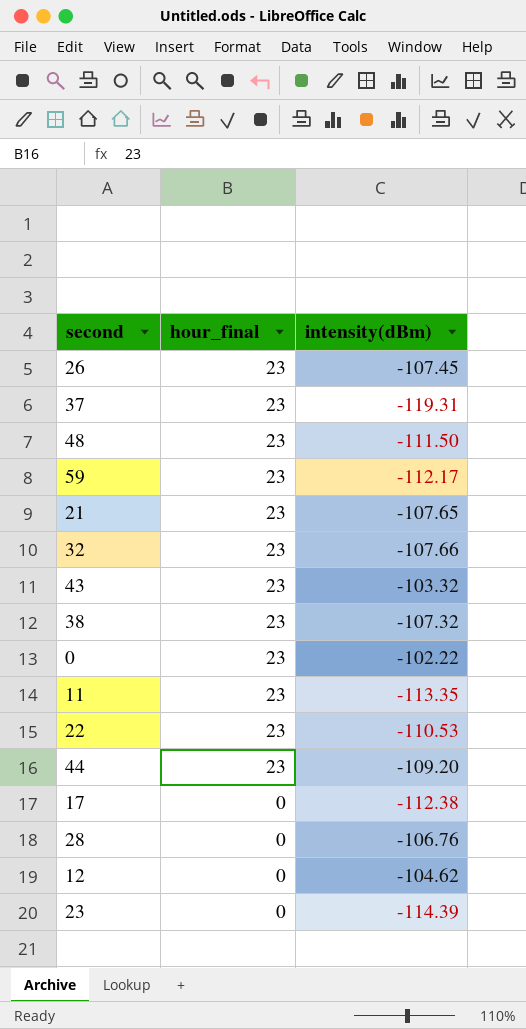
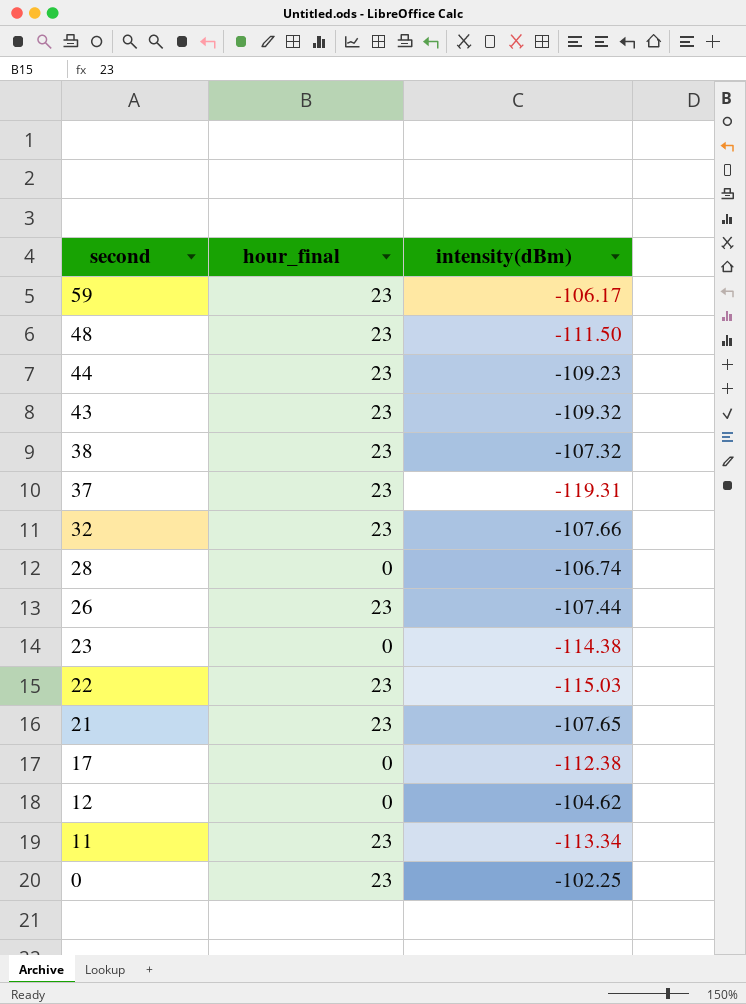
row order: hour_final descending -> second descending
59 | intensity(dBm): -112.17 -> -106.17
44 | intensity(dBm): -109.20 -> -109.23
43 | intensity(dBm): -103.32 -> -109.32
28 | intensity(dBm): -106.76 -> -106.74
26 | intensity(dBm): -107.45 -> -107.44
23 | intensity(dBm): -114.39 -> -114.38
22 | intensity(dBm): -110.53 -> -115.03
11 | intensity(dBm): -113.35 -> -113.34
0 | intensity(dBm): -102.22 -> -102.25

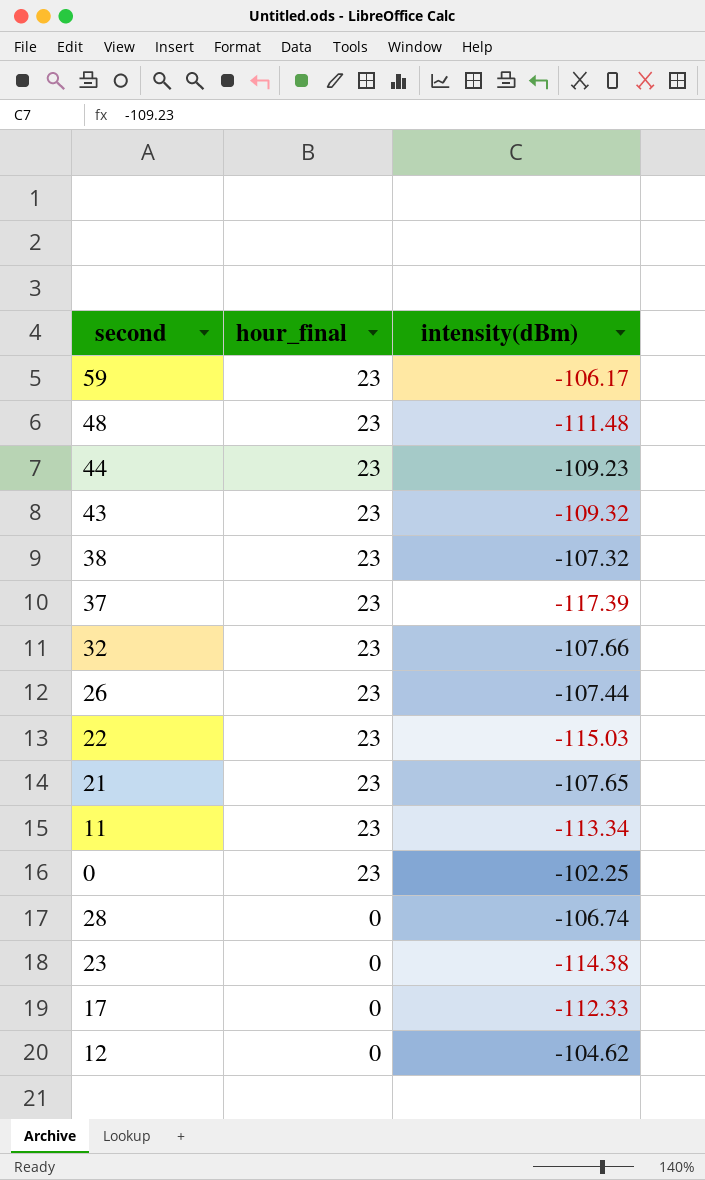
row order: second descending -> hour_final descending
48 | intensity(dBm): -111.50 -> -111.48
37 | intensity(dBm): -119.31 -> -117.39
17 | intensity(dBm): -112.38 -> -112.33

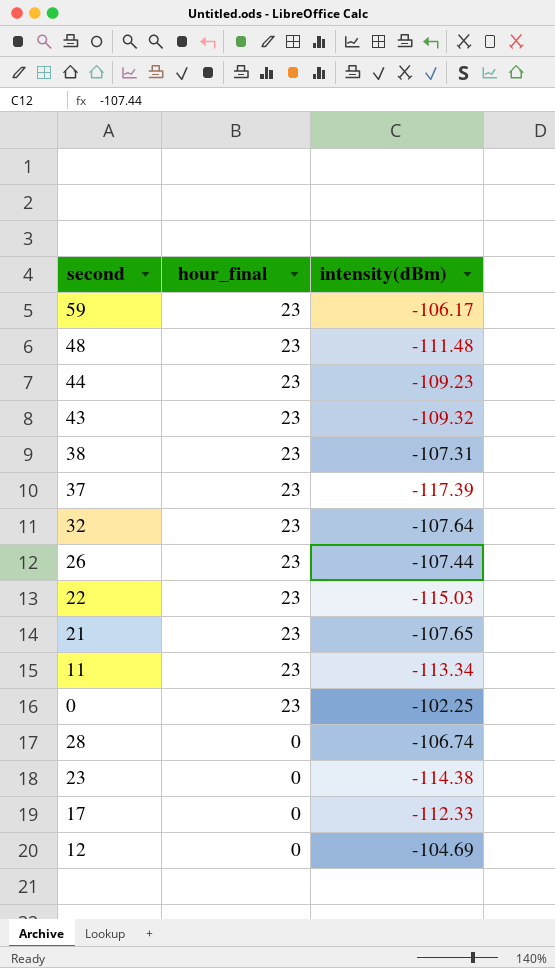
38 | intensity(dBm): -107.32 -> -107.31
32 | intensity(dBm): -107.66 -> -107.64
12 | intensity(dBm): -104.62 -> -104.69

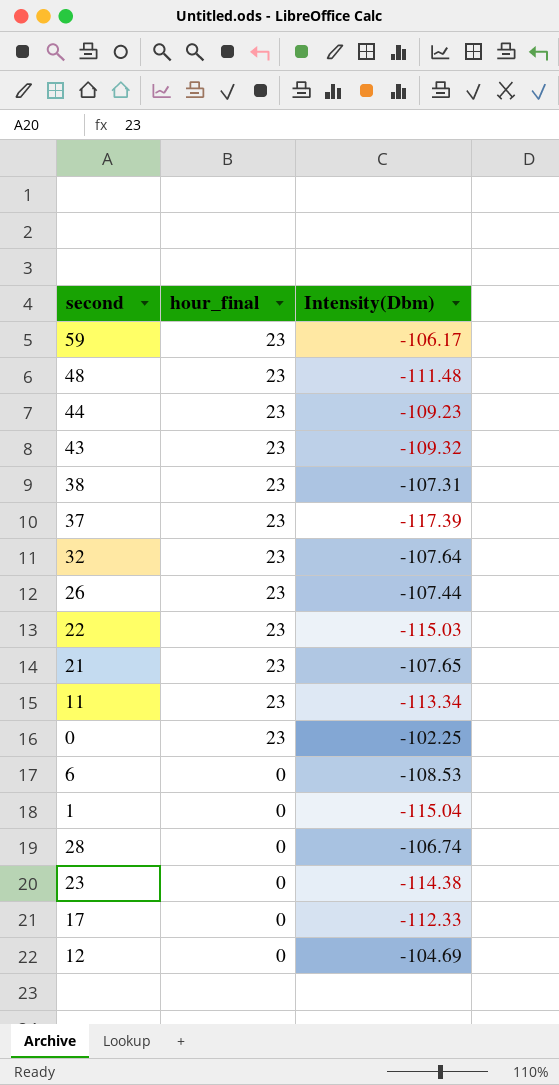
column name: intensity(dBm) -> Intensity(Dbm)
row 6: none -> 0 | -108.53
row 1: none -> 0 | -115.04

